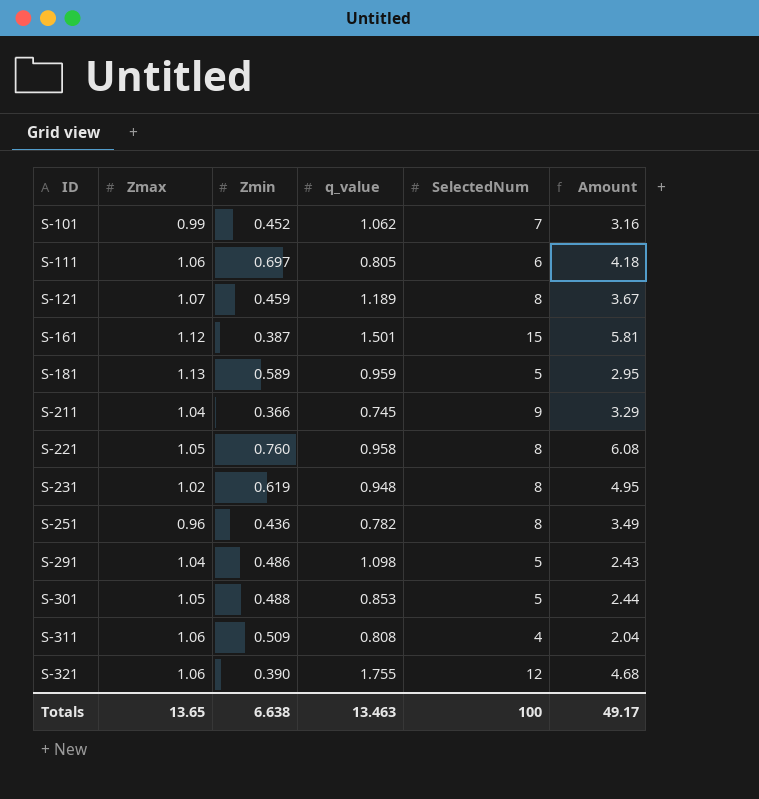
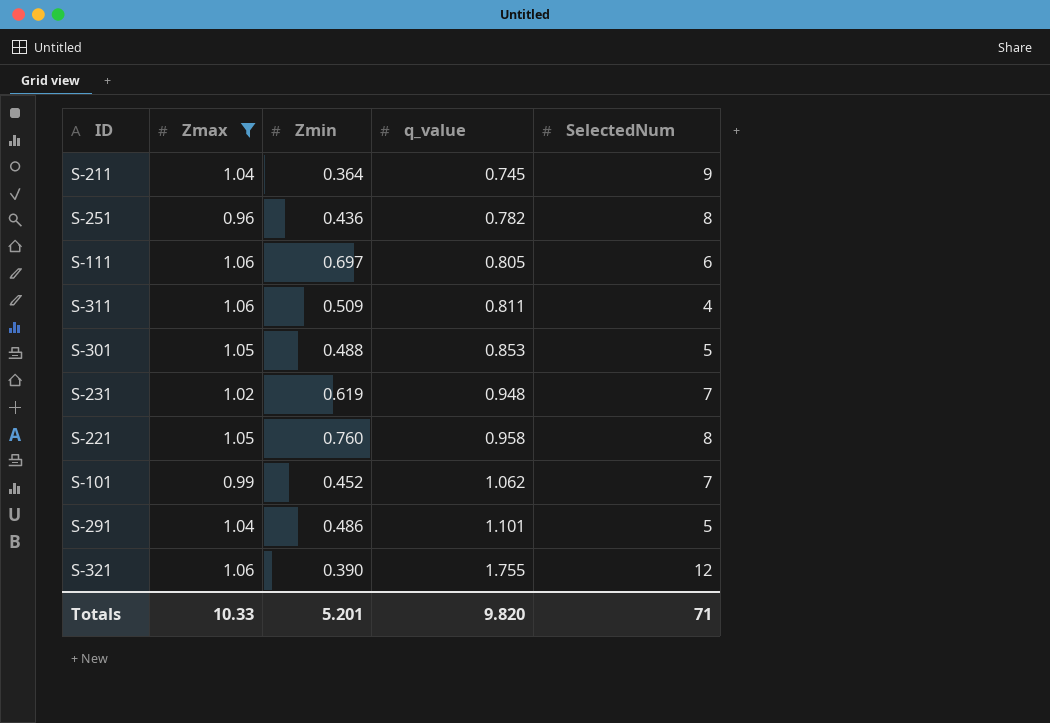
filter: none -> Zmax <= 1.06
row order: ID ascending -> q_value ascending
column Amount | formula: [Zmin] * [SelectedNum] -> none
S-211 | Zmin: 0.366 -> 0.364
S-311 | q_value: 0.808 -> 0.811
S-231 | SelectedNum: 8 -> 7
S-291 | q_value: 1.098 -> 1.101
Totals | Zmax: 13.65 -> 10.33
Totals | Zmin: 6.638 -> 5.201
Totals | q_value: 13.463 -> 9.820
Totals | SelectedNum: 100 -> 71

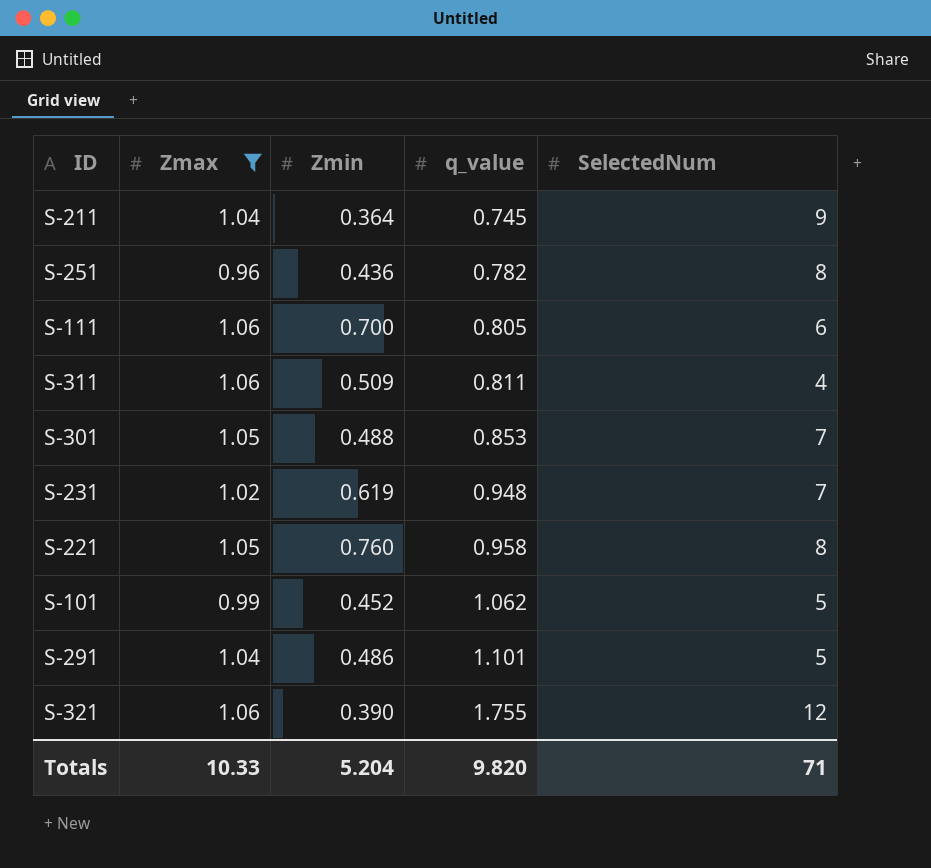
S-111 | Zmin: 0.697 -> 0.700
S-301 | SelectedNum: 5 -> 7
S-101 | SelectedNum: 7 -> 5
Totals | Zmin: 5.201 -> 5.204

